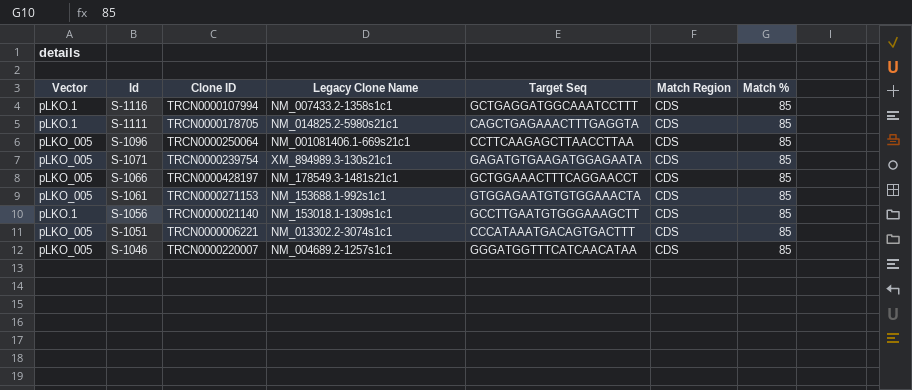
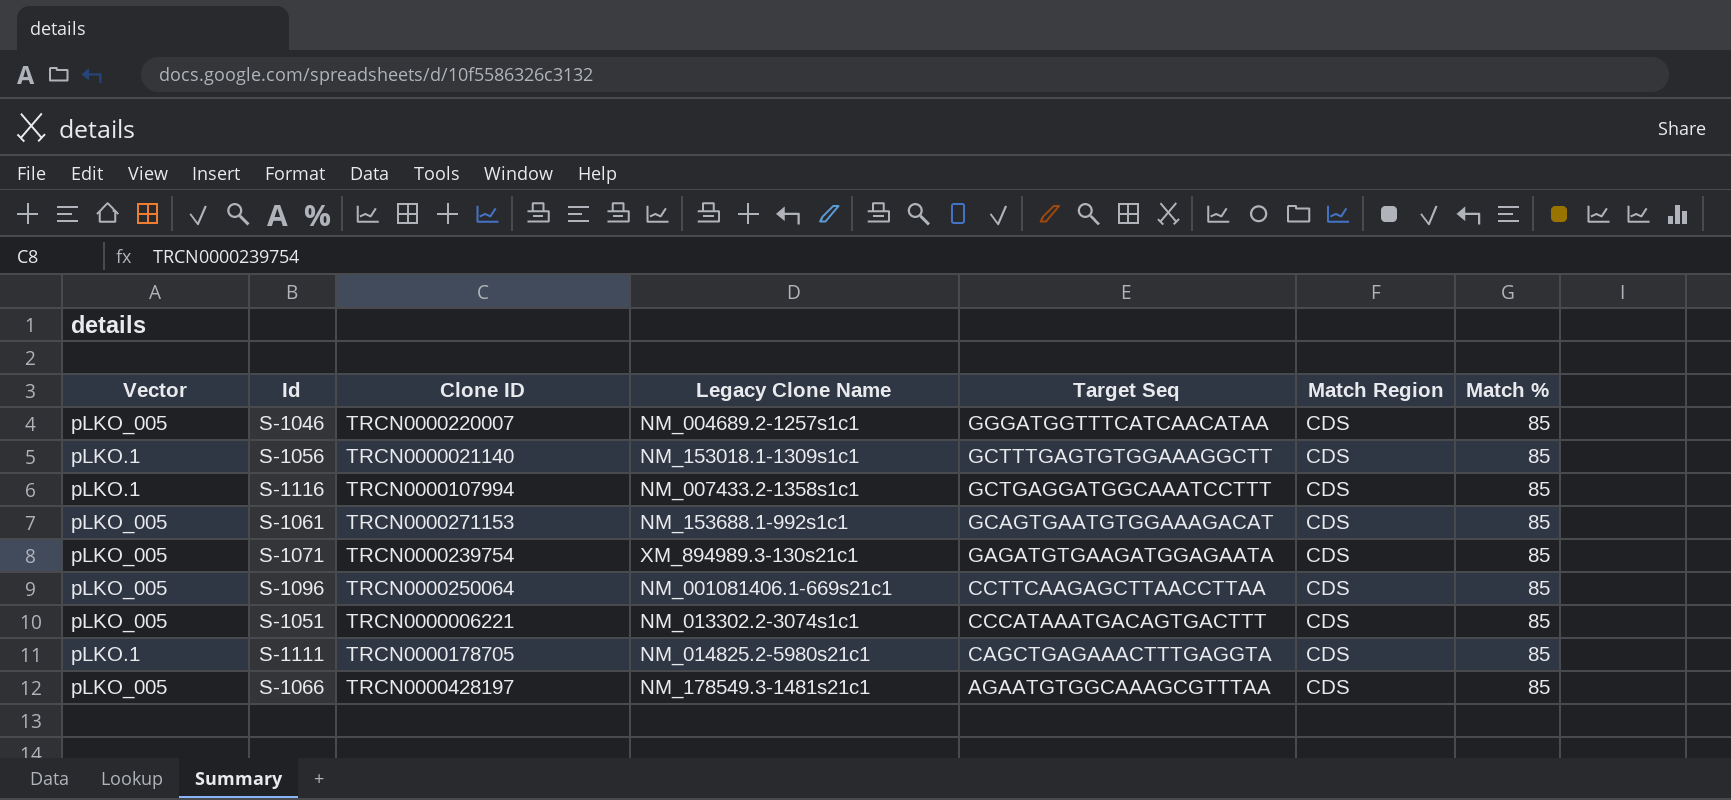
row order: Id descending -> Target Seq descending
S-1056 | Target Seq: GCCTTGAATGTGGGAAAGCTT -> GCTTTGAGTGTGGAAAGGCTT
S-1061 | Target Seq: GTGGAGAATGTGTGGAAACTA -> GCAGTGAATGTGGAAAGACAT
S-1066 | Target Seq: GCTGGAAACTTTCAGGAACCT -> AGAATGTGGCAAAGCGTTTAA

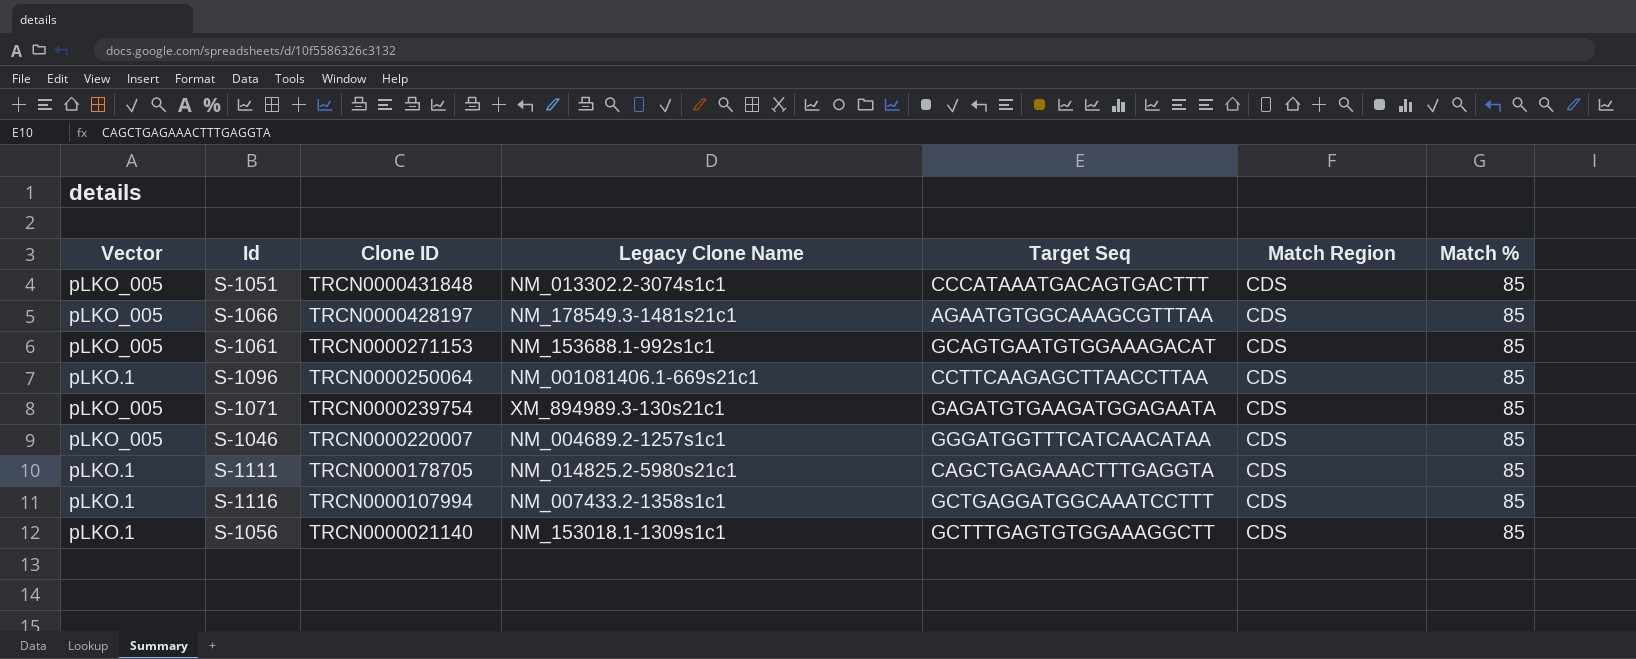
row order: Target Seq descending -> Clone ID descending
S-1051 | Clone ID: TRCN0000006221 -> TRCN0000431848
S-1096 | Vector: pLKO_005 -> pLKO.1

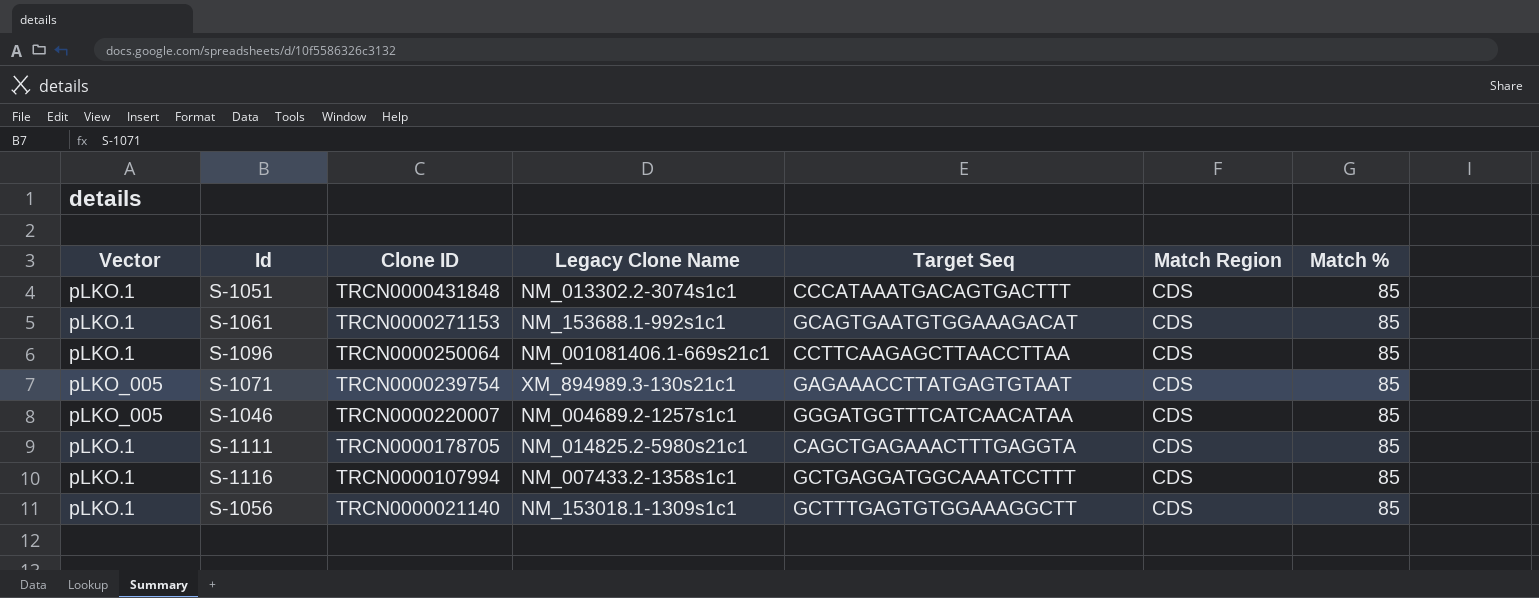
row S-1066: pLKO_005 | TRCN0000428197 | NM_178549.3-1481s21c1 | AGAATGTGGCAAAGCGTTTAA | CDS | 85 -> none
S-1051 | Vector: pLKO_005 -> pLKO.1
S-1061 | Vector: pLKO_005 -> pLKO.1
S-1071 | Target Seq: GAGATGTGAAGATGGAGAATA -> GAGAAACCTTATGAGTGTAAT

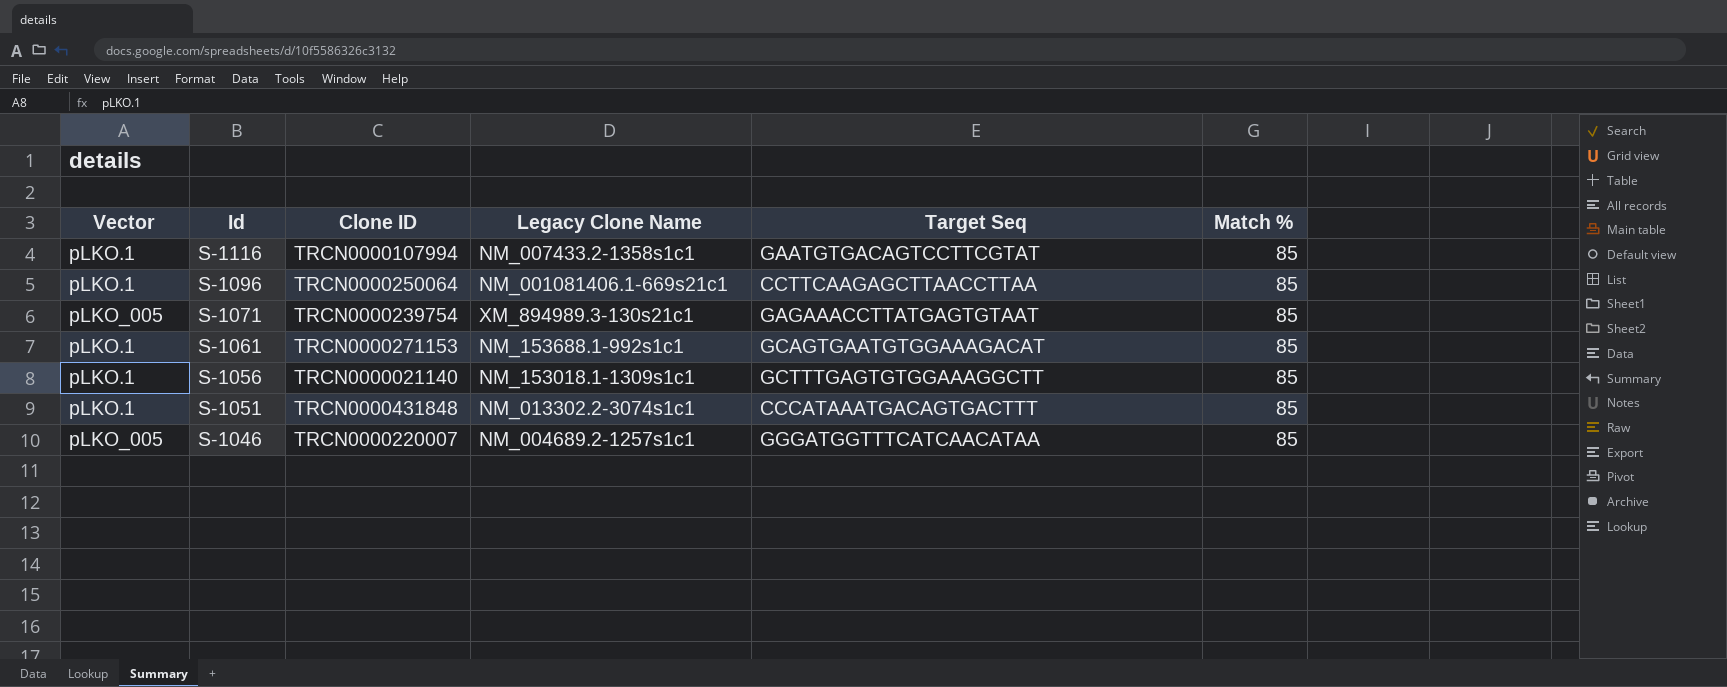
row order: Clone ID descending -> Id descending
column Match Region | position: 6 -> none
row S-1111: pLKO.1 | TRCN0000178705 | NM_014825.2-5980s21c1 | CAGCTGAGAAACTTTGAGGTA | CDS | 85 -> none
S-1116 | Target Seq: GCTGAGGATGGCAAATCCTTT -> GAATGTGACAGTCCTTCGTAT

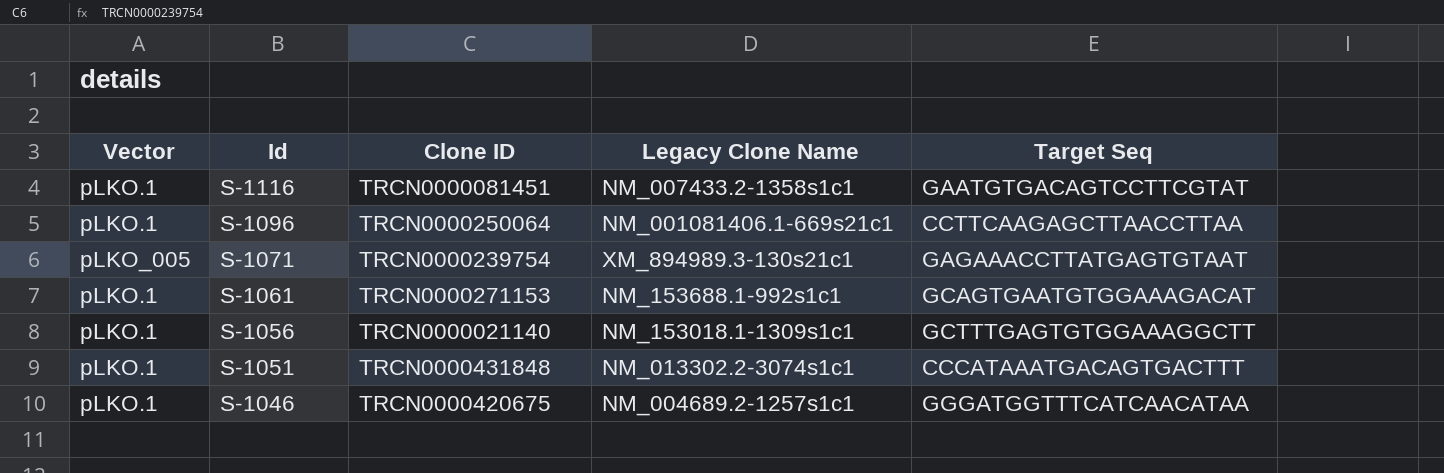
column Match % | position: 6 -> none
S-1116 | Clone ID: TRCN0000107994 -> TRCN0000081451
S-1046 | Vector: pLKO_005 -> pLKO.1
S-1046 | Clone ID: TRCN0000220007 -> TRCN0000420675

